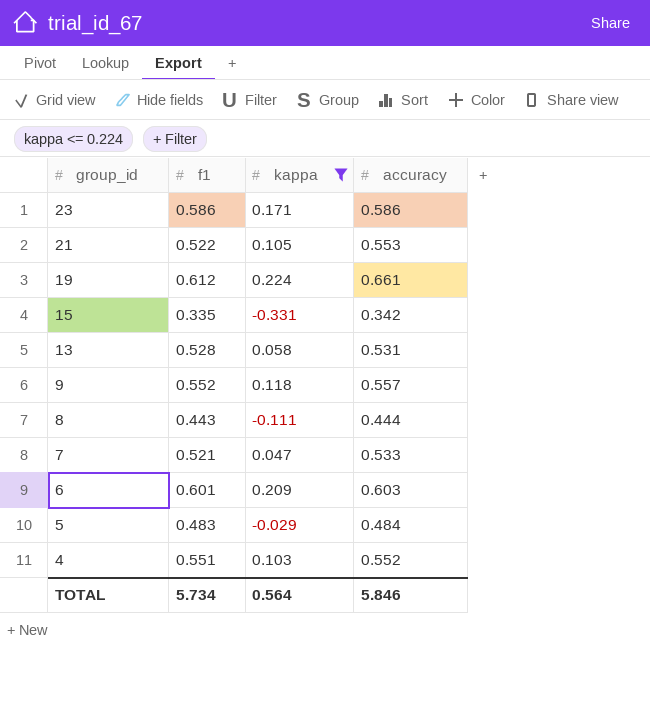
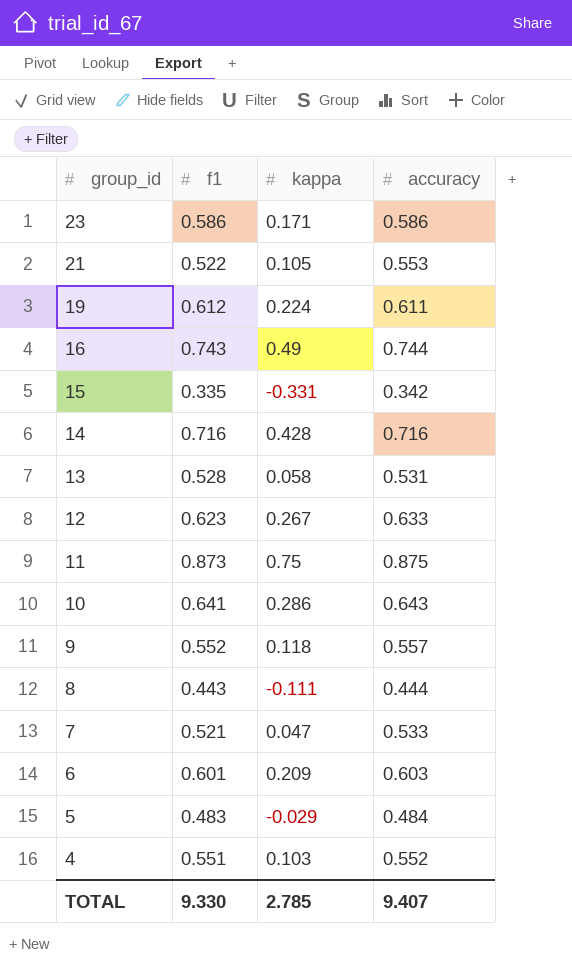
filter: kappa <= 0.224 -> none
19 | accuracy: 0.661 -> 0.611
TOTAL | f1: 5.734 -> 9.330
TOTAL | kappa: 0.564 -> 2.785
TOTAL | accuracy: 5.846 -> 9.407

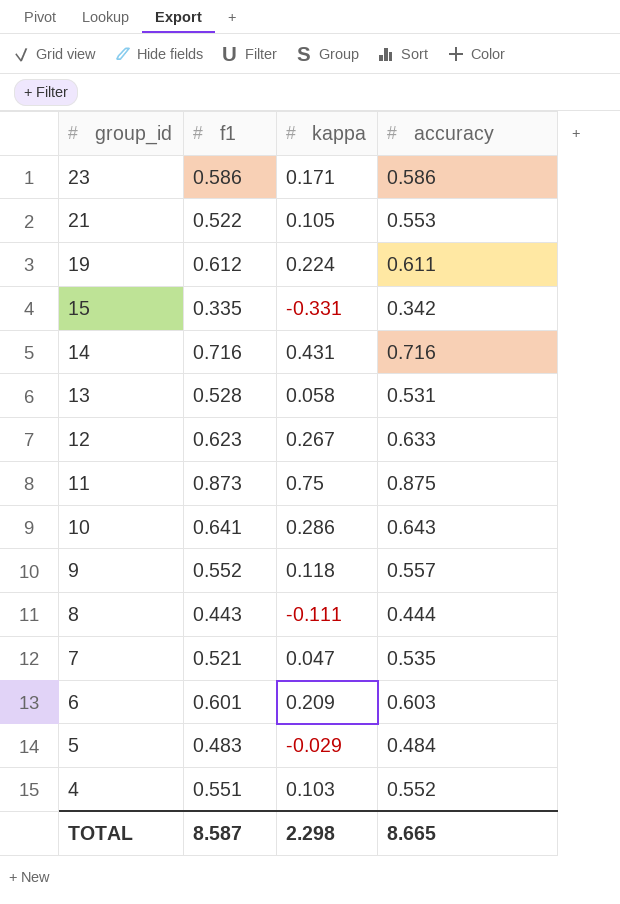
row 16: 0.743 | 0.49 | 0.744 -> none
14 | kappa: 0.428 -> 0.431
7 | accuracy: 0.533 -> 0.535
TOTAL | f1: 9.330 -> 8.587
TOTAL | kappa: 2.785 -> 2.298
TOTAL | accuracy: 9.407 -> 8.665

